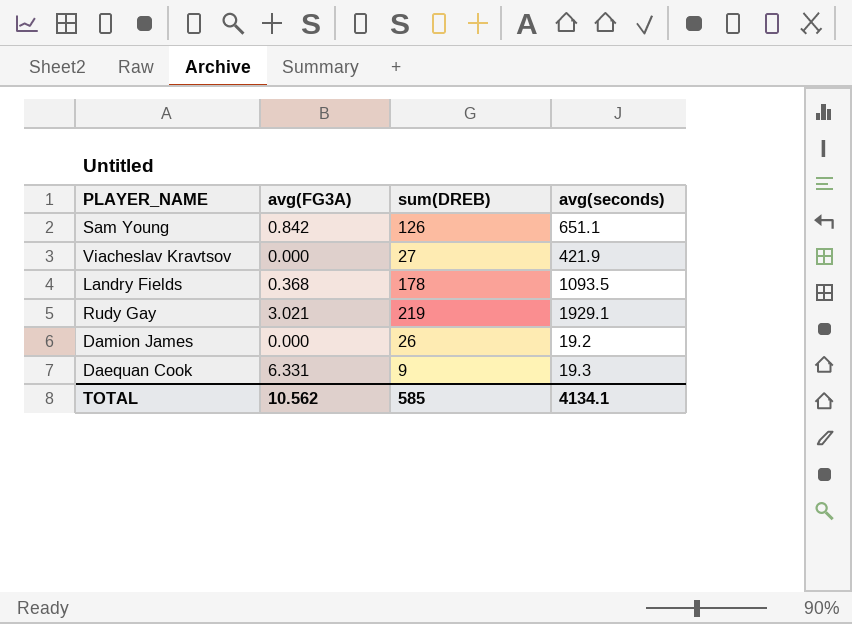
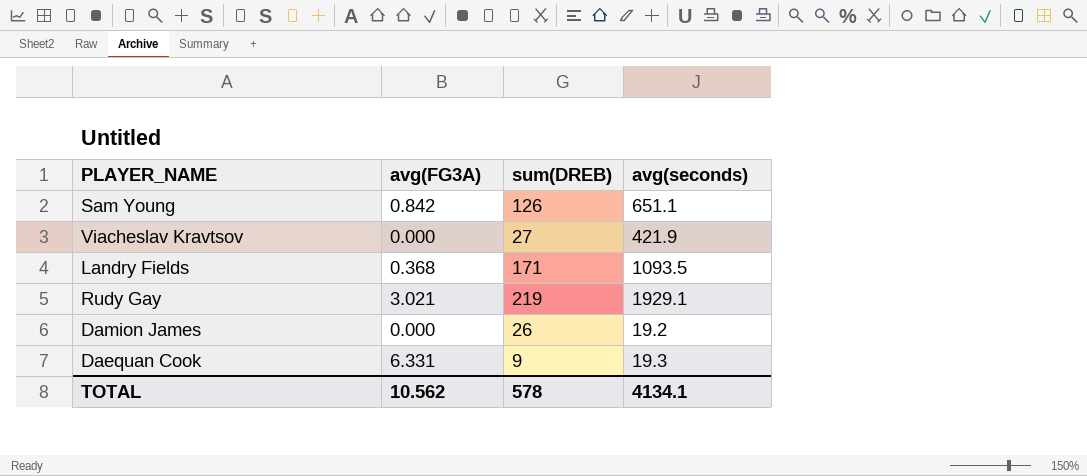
Landry Fields | sum(DREB): 178 -> 171
TOTAL | sum(DREB): 585 -> 578

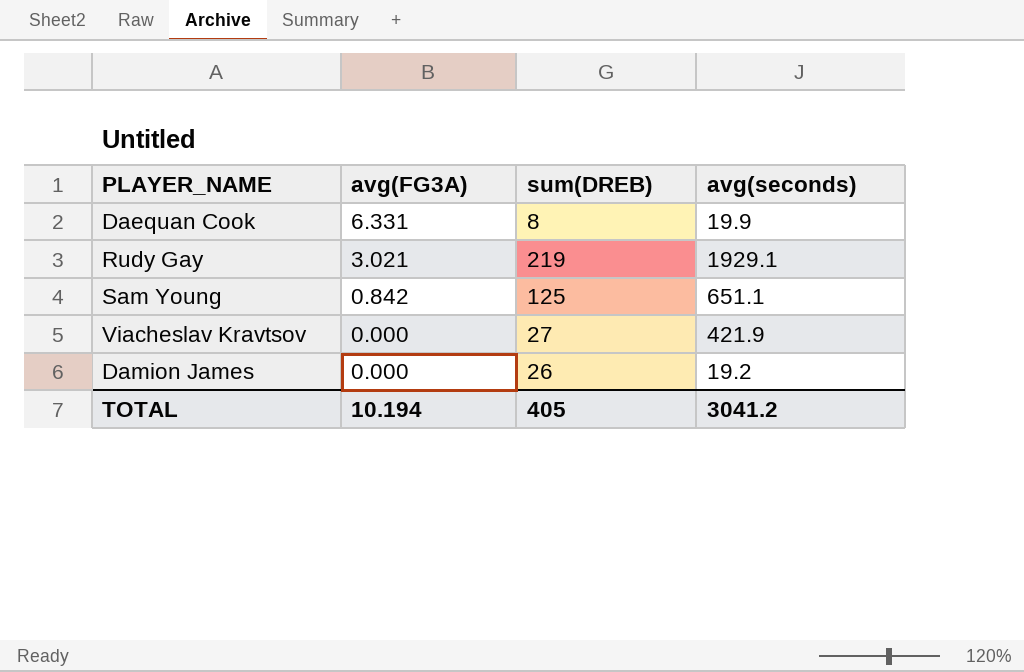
row order: none -> avg(FG3A) descending
row Landry Fields: 0.368 | 171 | 1093.5 -> none
Daequan Cook | sum(DREB): 9 -> 8
Daequan Cook | avg(seconds): 19.3 -> 19.9
Sam Young | sum(DREB): 126 -> 125
TOTAL | avg(FG3A): 10.562 -> 10.194
TOTAL | sum(DREB): 578 -> 405
TOTAL | avg(seconds): 4134.1 -> 3041.2

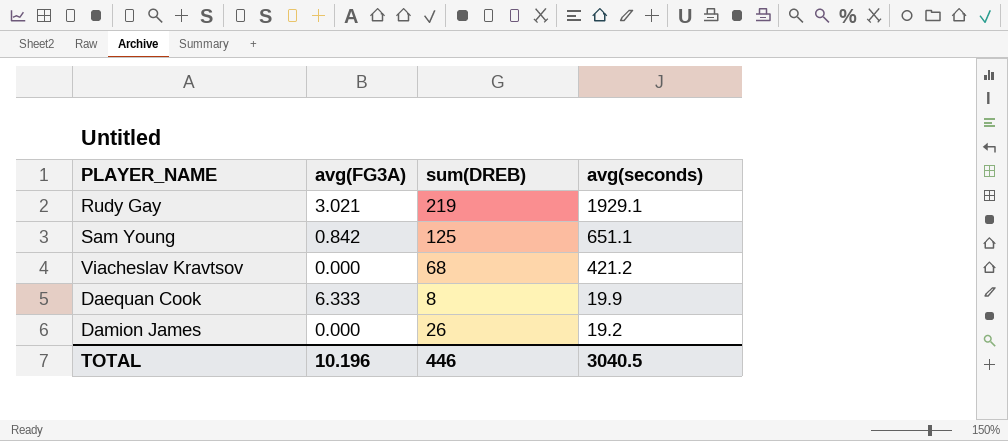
row order: avg(FG3A) descending -> avg(seconds) descending
Viacheslav Kravtsov | sum(DREB): 27 -> 68
Viacheslav Kravtsov | avg(seconds): 421.9 -> 421.2
Daequan Cook | avg(FG3A): 6.331 -> 6.333
TOTAL | avg(FG3A): 10.194 -> 10.196
TOTAL | sum(DREB): 405 -> 446
TOTAL | avg(seconds): 3041.2 -> 3040.5

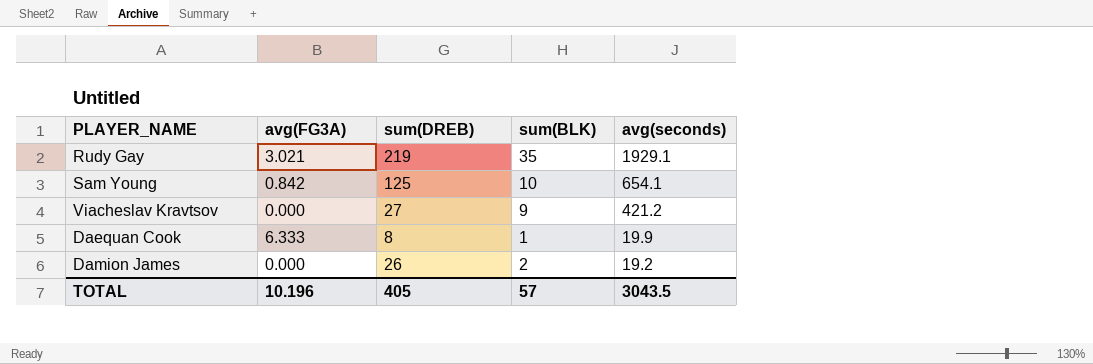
column sum(BLK) | position: none -> 4
Sam Young | avg(seconds): 651.1 -> 654.1
Viacheslav Kravtsov | sum(DREB): 68 -> 27
TOTAL | sum(DREB): 446 -> 405
TOTAL | avg(seconds): 3040.5 -> 3043.5

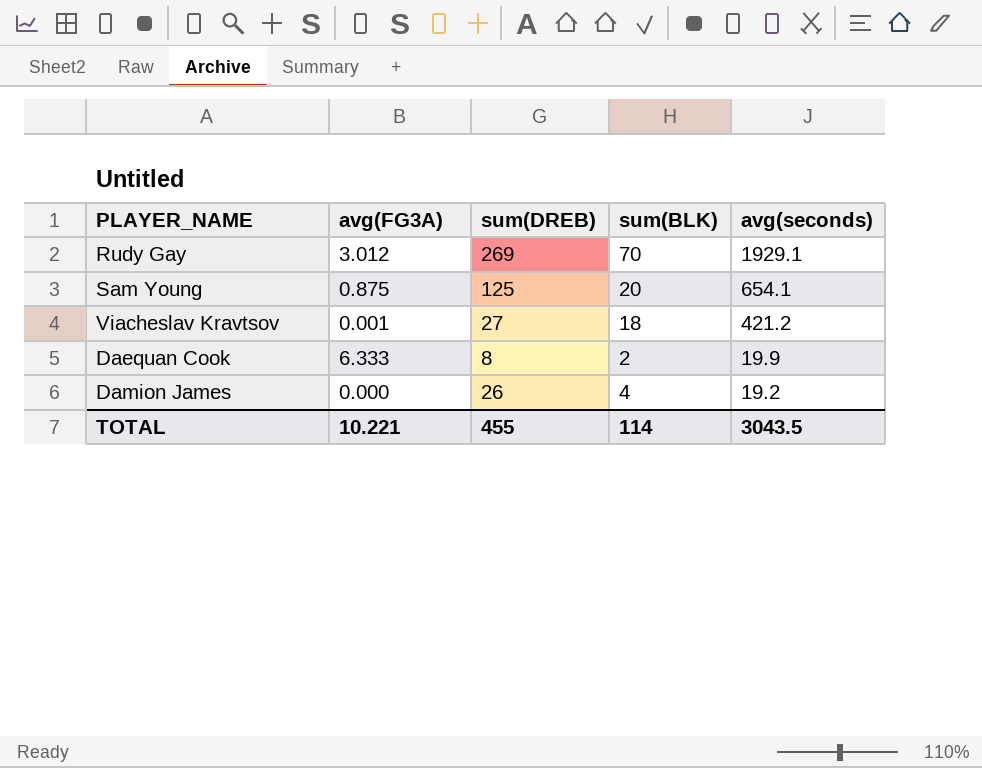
Rudy Gay | avg(FG3A): 3.021 -> 3.012
Rudy Gay | sum(DREB): 219 -> 269
Rudy Gay | sum(BLK): 35 -> 70
Sam Young | avg(FG3A): 0.842 -> 0.875
Sam Young | sum(BLK): 10 -> 20
Viacheslav Kravtsov | avg(FG3A): 0.000 -> 0.001
Viacheslav Kravtsov | sum(BLK): 9 -> 18
Daequan Cook | sum(BLK): 1 -> 2
Damion James | sum(BLK): 2 -> 4
TOTAL | avg(FG3A): 10.196 -> 10.221
TOTAL | sum(DREB): 405 -> 455
TOTAL | sum(BLK): 57 -> 114

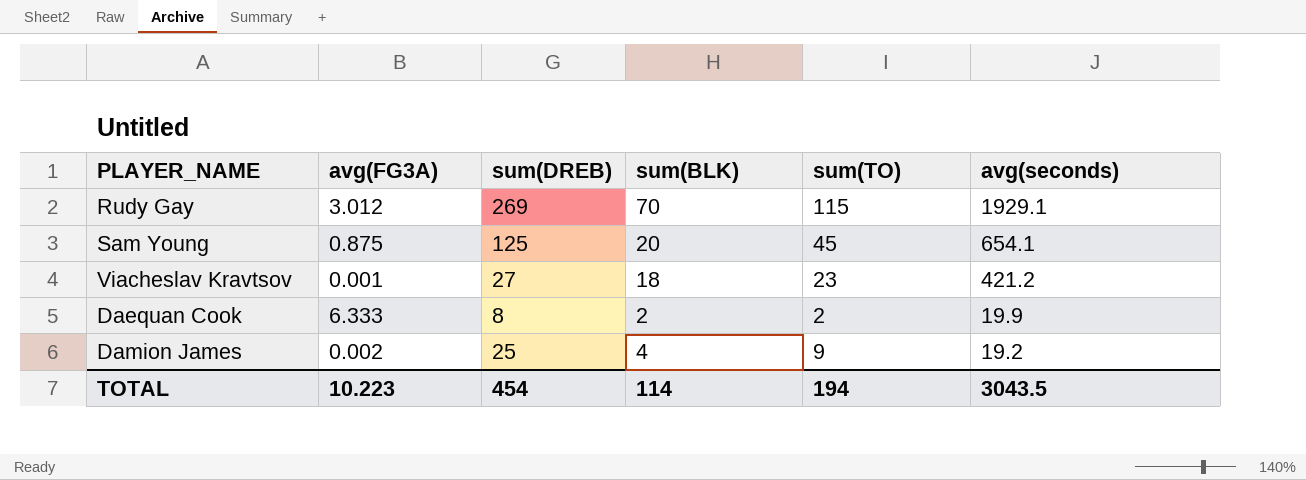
column sum(TO) | position: none -> 5
Damion James | avg(FG3A): 0.000 -> 0.002
Damion James | sum(DREB): 26 -> 25
TOTAL | avg(FG3A): 10.221 -> 10.223
TOTAL | sum(DREB): 455 -> 454

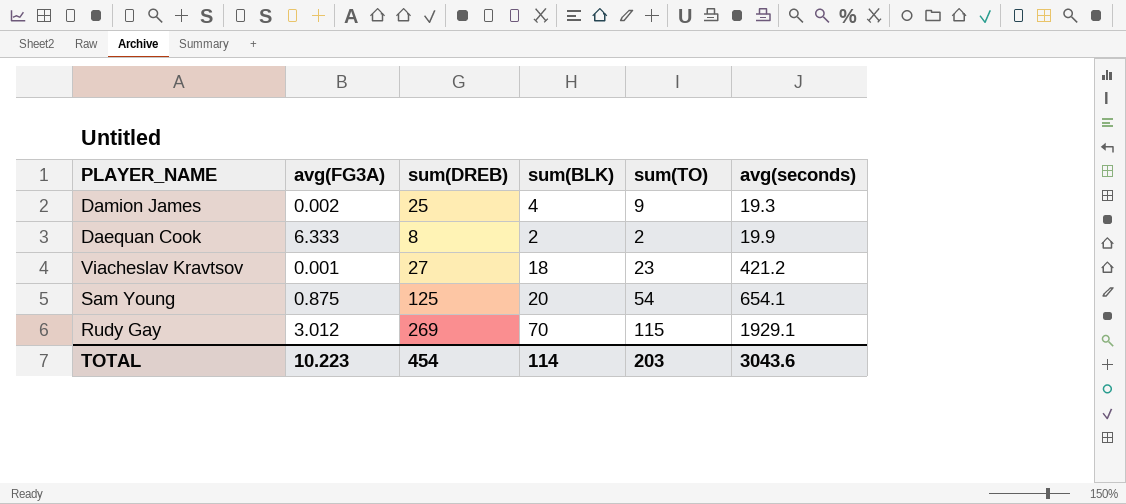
row order: avg(seconds) descending -> avg(seconds) ascending
Damion James | avg(seconds): 19.2 -> 19.3
Sam Young | sum(TO): 45 -> 54
TOTAL | sum(TO): 194 -> 203
TOTAL | avg(seconds): 3043.5 -> 3043.6

